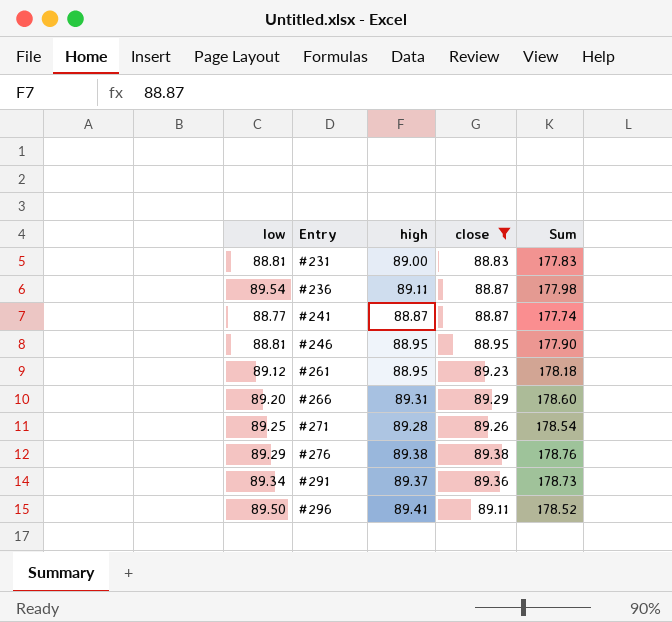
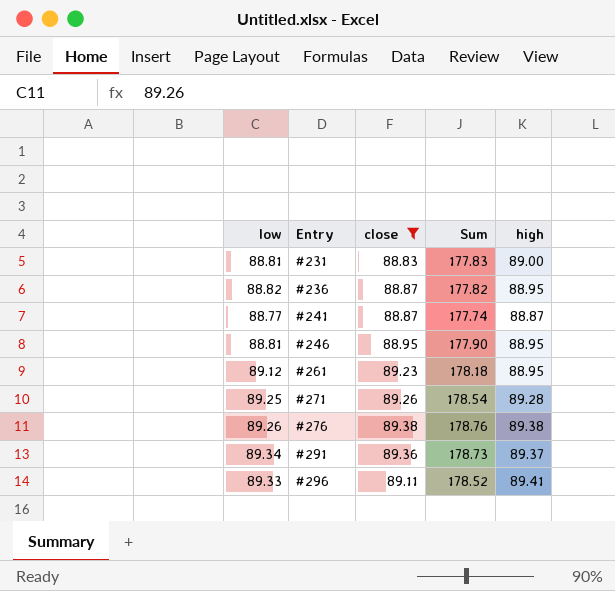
column high | position: 3 -> 5
row #266: 89.20 | 89.31 | 89.29 | 178.60 -> none
#236 | low: 89.54 -> 88.82
#236 | Sum: 177.98 -> 177.82
#236 | high: 89.11 -> 88.95
#276 | low: 89.29 -> 89.26
#296 | low: 89.50 -> 89.33

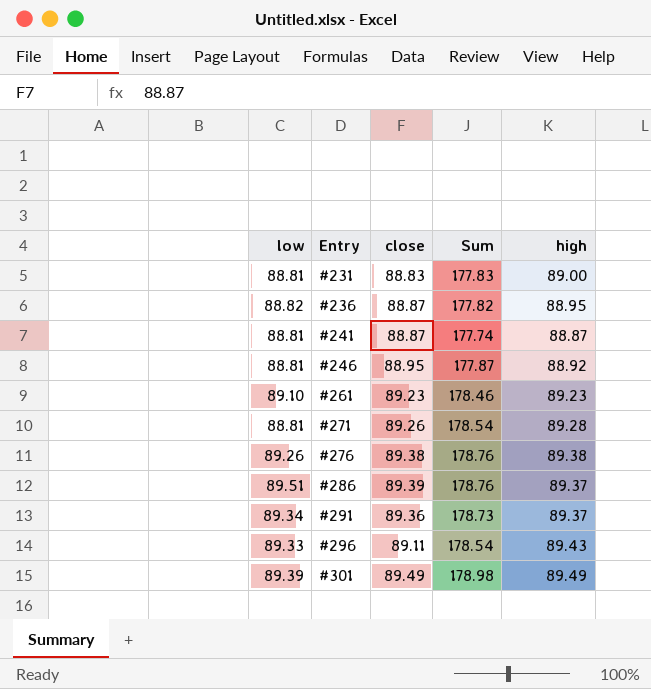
filter: close <= 89.38 -> none
#241 | low: 88.77 -> 88.81
#246 | Sum: 177.90 -> 177.87
#246 | high: 88.95 -> 88.92
#261 | low: 89.12 -> 89.10
#261 | Sum: 178.18 -> 178.46
#261 | high: 88.95 -> 89.23
#271 | low: 89.25 -> 88.81
#296 | Sum: 178.52 -> 178.54
#296 | high: 89.41 -> 89.43

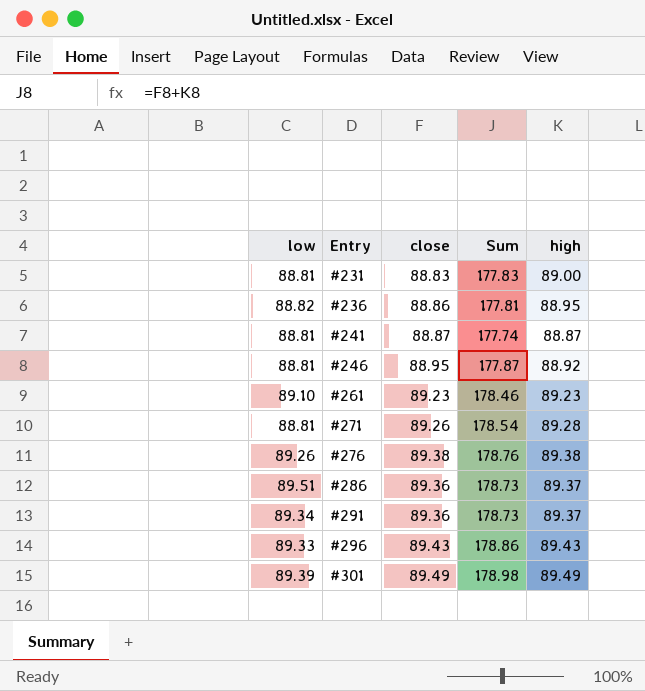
#236 | close: 88.87 -> 88.86
#236 | Sum: 177.82 -> 177.81
#286 | close: 89.39 -> 89.36
#286 | Sum: 178.76 -> 178.73
#296 | close: 89.11 -> 89.43
#296 | Sum: 178.54 -> 178.86

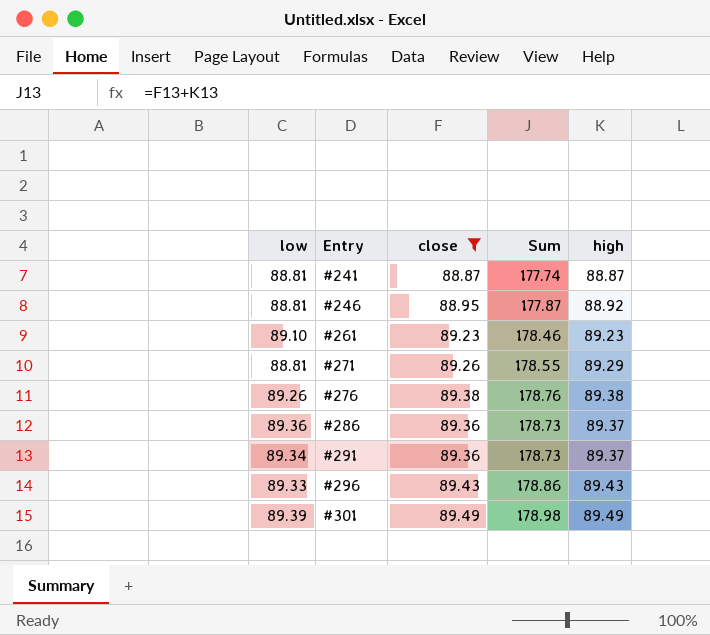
filter: none -> close >= 88.87
#271 | Sum: 178.54 -> 178.55
#271 | high: 89.28 -> 89.29
#286 | low: 89.51 -> 89.36

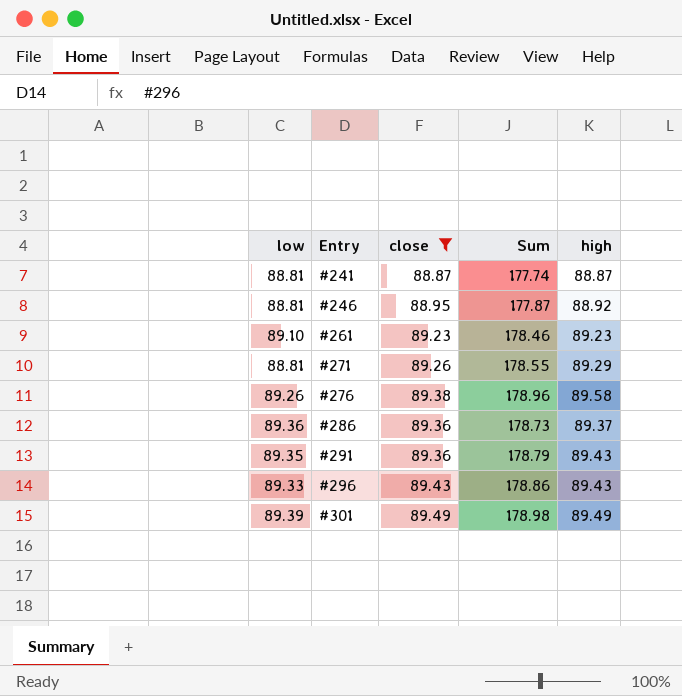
#276 | Sum: 178.76 -> 178.96
#276 | high: 89.38 -> 89.58
#291 | low: 89.34 -> 89.35
#291 | Sum: 178.73 -> 178.79
#291 | high: 89.37 -> 89.43

